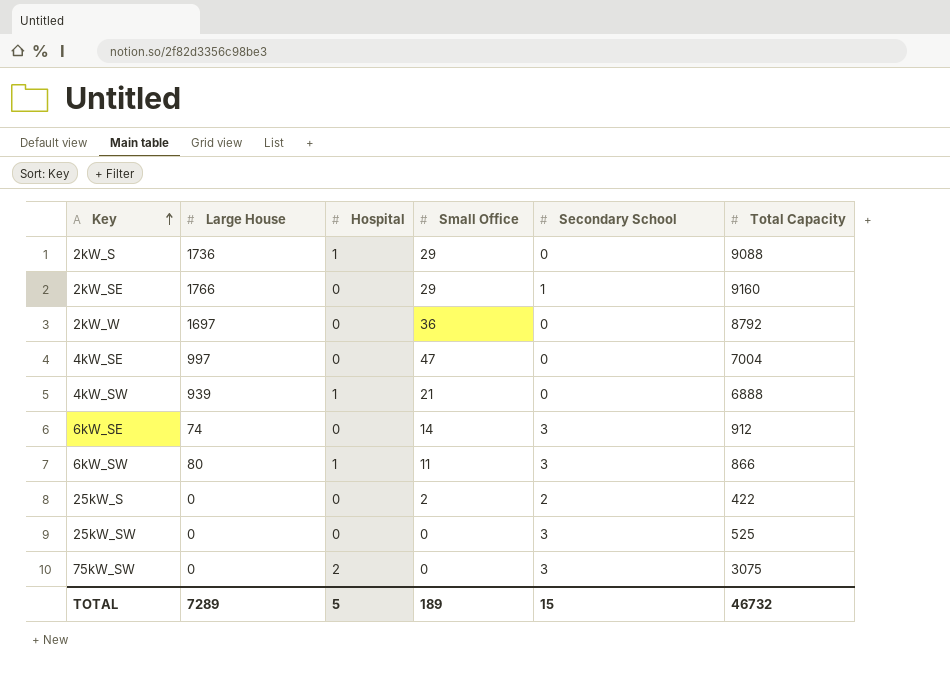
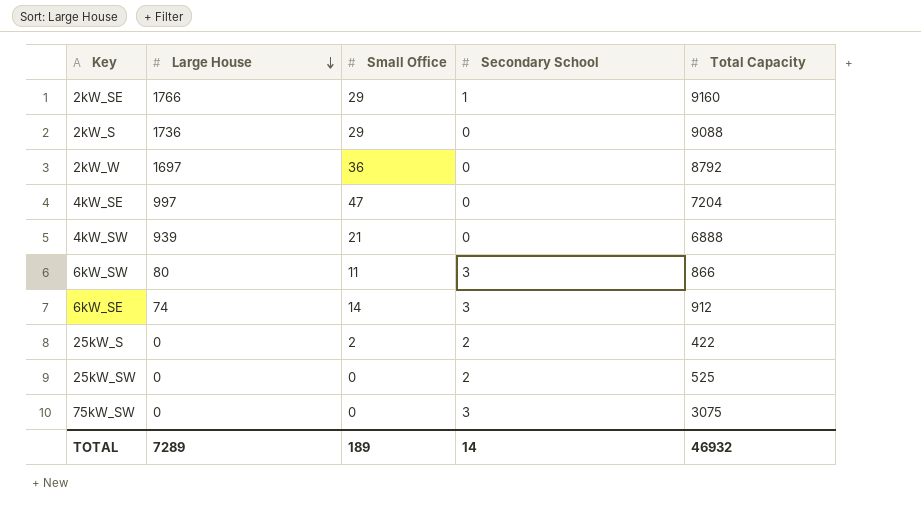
row order: Key ascending -> Large House descending
column Hospital | position: 3 -> none
4kW_SE | Total Capacity: 7004 -> 7204
25kW_SW | Secondary School: 3 -> 2
TOTAL | Secondary School: 15 -> 14
TOTAL | Total Capacity: 46732 -> 46932

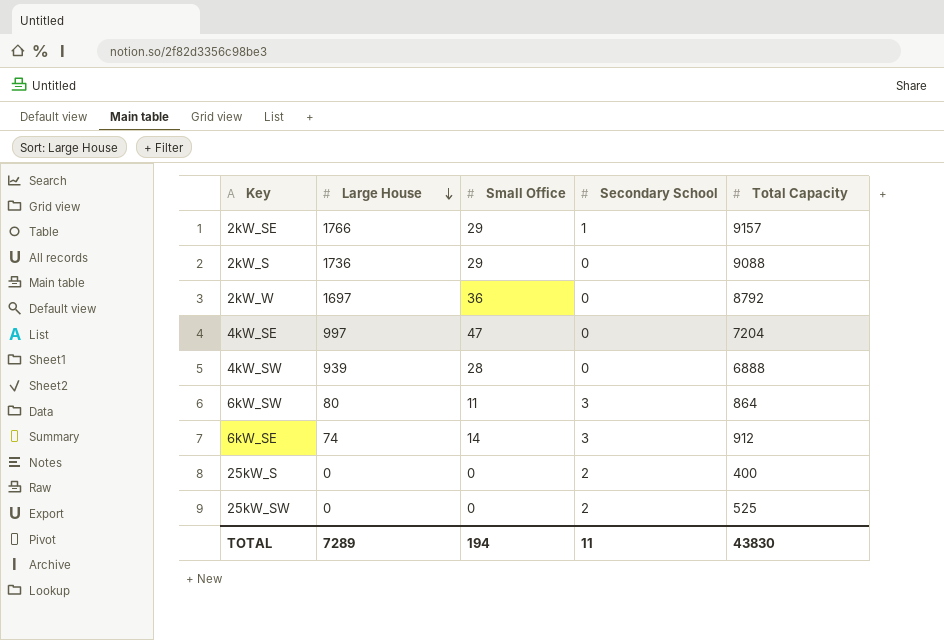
row 75kW_SW: 0 | 0 | 3 | 3075 -> none
2kW_SE | Total Capacity: 9160 -> 9157
4kW_SW | Small Office: 21 -> 28
6kW_SW | Total Capacity: 866 -> 864
25kW_S | Small Office: 2 -> 0
25kW_S | Total Capacity: 422 -> 400
TOTAL | Small Office: 189 -> 194
TOTAL | Secondary School: 14 -> 11
TOTAL | Total Capacity: 46932 -> 43830

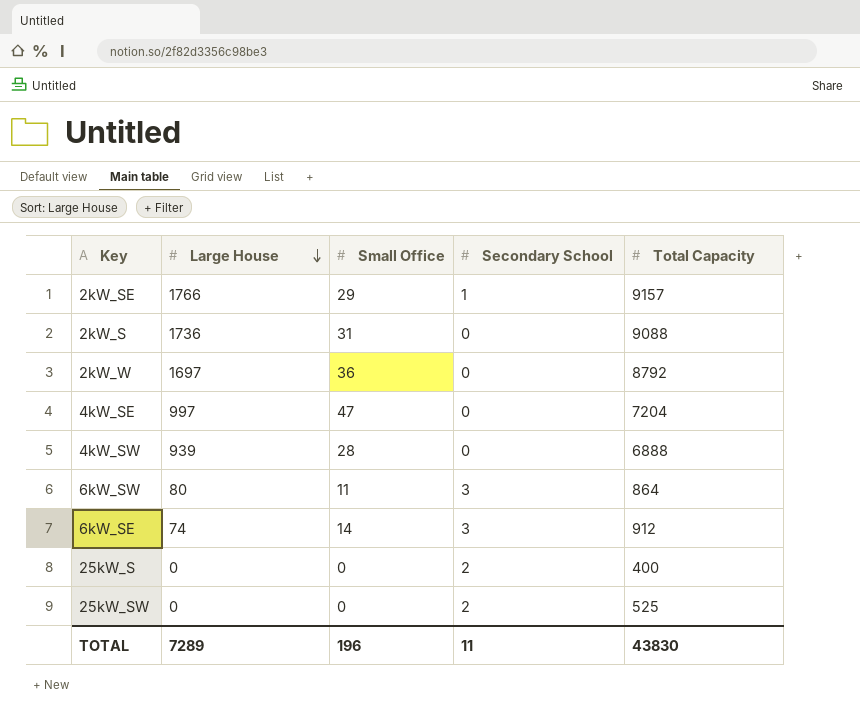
2kW_S | Small Office: 29 -> 31
TOTAL | Small Office: 194 -> 196

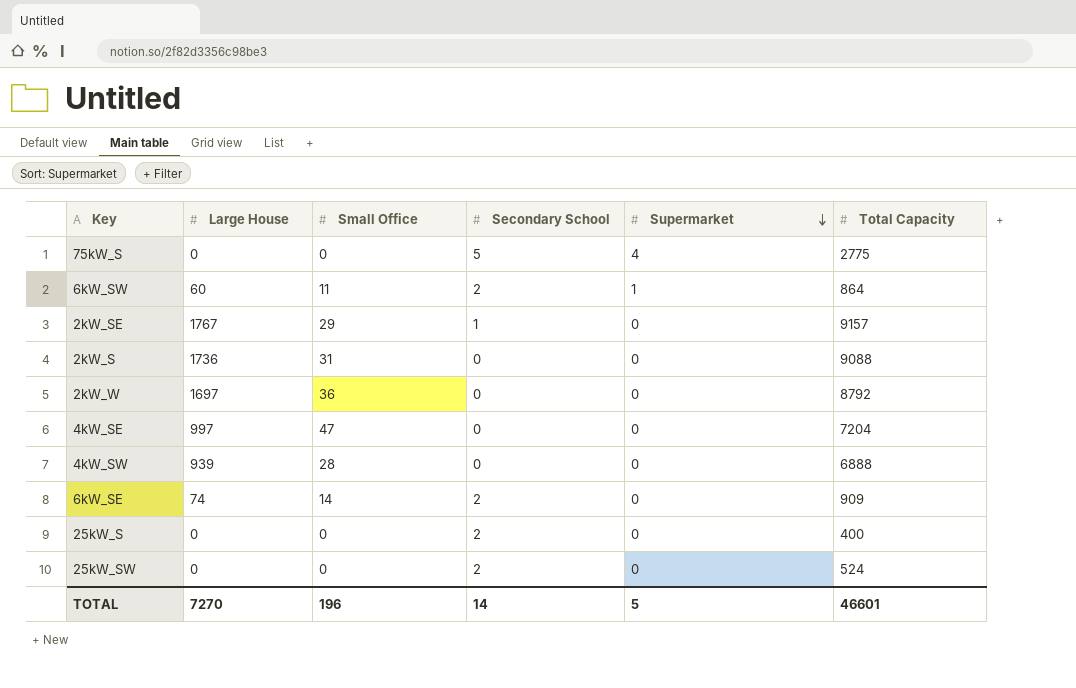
row order: Large House descending -> Supermarket descending
column Supermarket | position: none -> 5
row 75kW_S: none -> 0 | 0 | 5 | 4 | 2775
6kW_SW | Large House: 80 -> 60
6kW_SW | Secondary School: 3 -> 2
2kW_SE | Large House: 1766 -> 1767
6kW_SE | Secondary School: 3 -> 2
6kW_SE | Total Capacity: 912 -> 909
25kW_SW | Total Capacity: 525 -> 524
TOTAL | Large House: 7289 -> 7270
TOTAL | Secondary School: 11 -> 14
TOTAL | Total Capacity: 43830 -> 46601

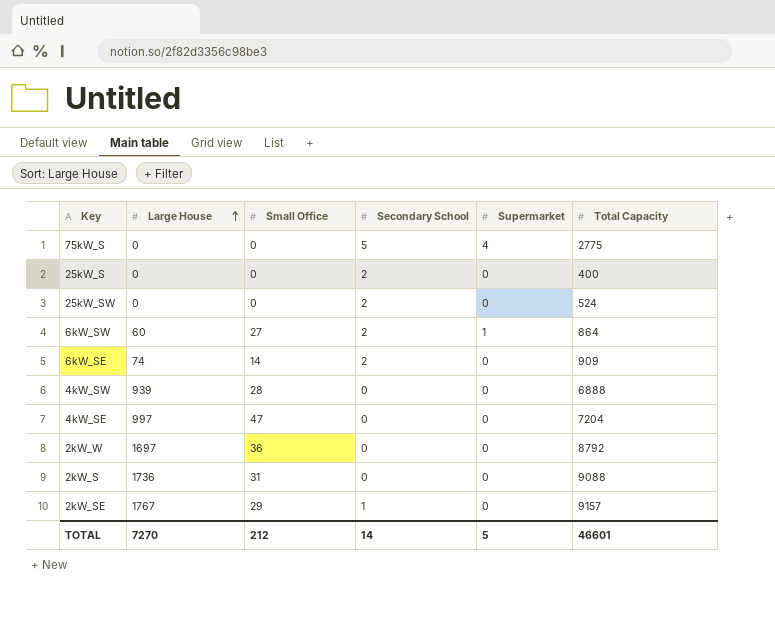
row order: Supermarket descending -> Large House ascending
6kW_SW | Small Office: 11 -> 27
TOTAL | Small Office: 196 -> 212

